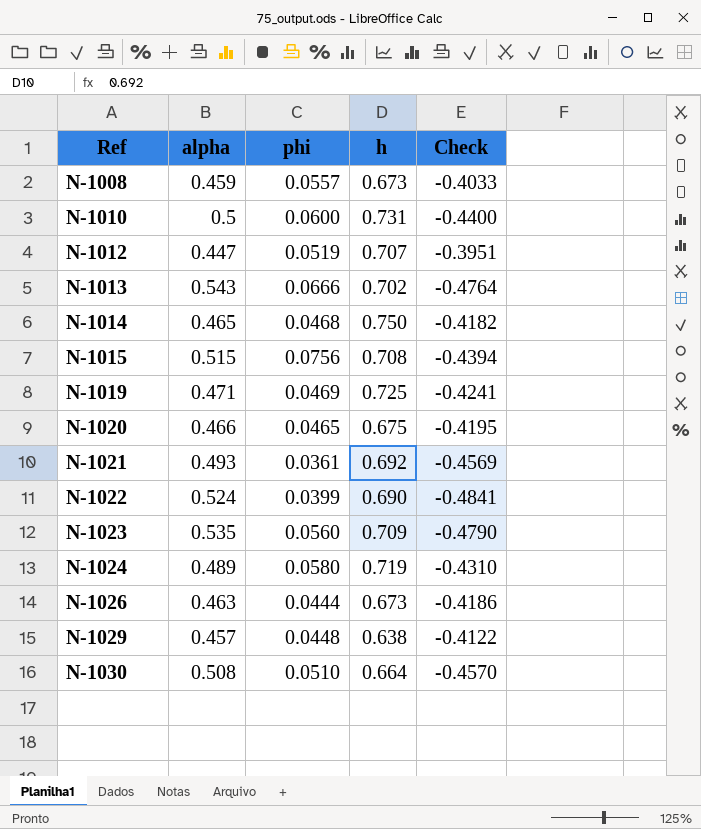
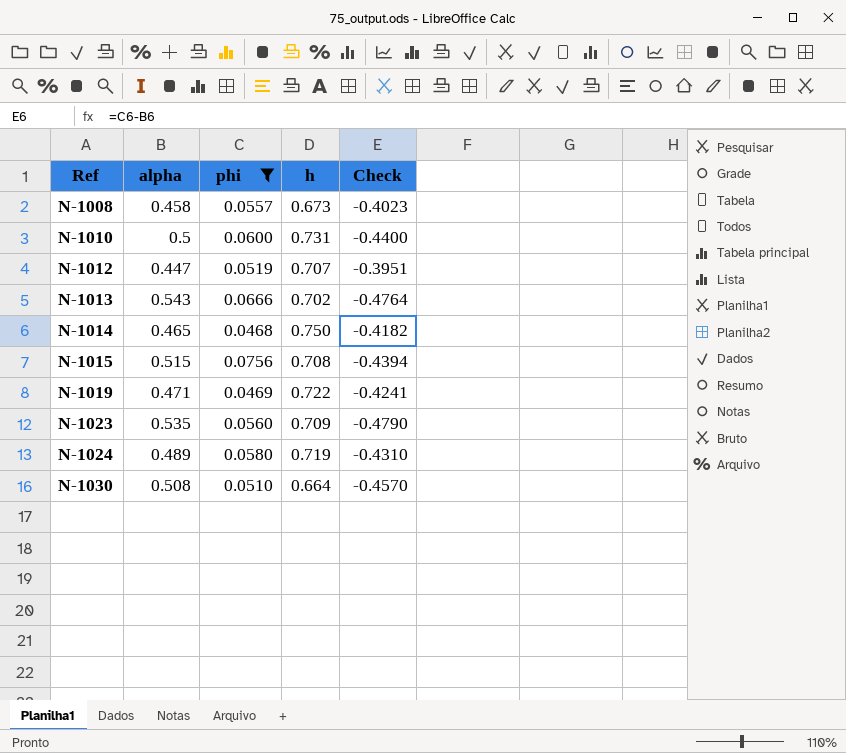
filter: none -> phi >= 0.0468
N-1008 | alpha: 0.459 -> 0.458
N-1008 | Check: -0.4033 -> -0.4023
N-1019 | h: 0.725 -> 0.722

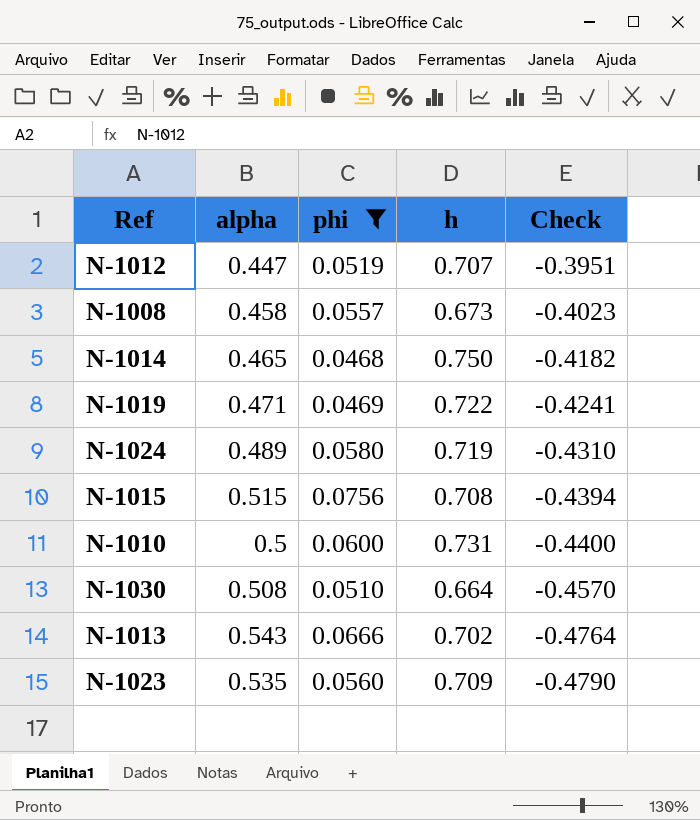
row order: Ref ascending -> Check descending

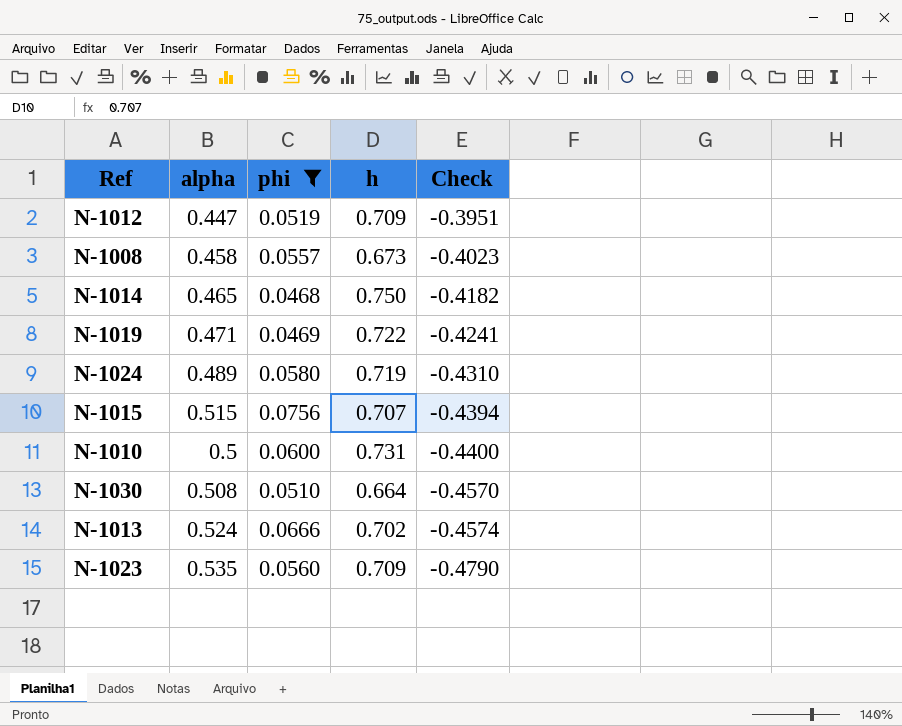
N-1012 | h: 0.707 -> 0.709
N-1015 | h: 0.708 -> 0.707
N-1013 | alpha: 0.543 -> 0.524
N-1013 | Check: -0.4764 -> -0.4574

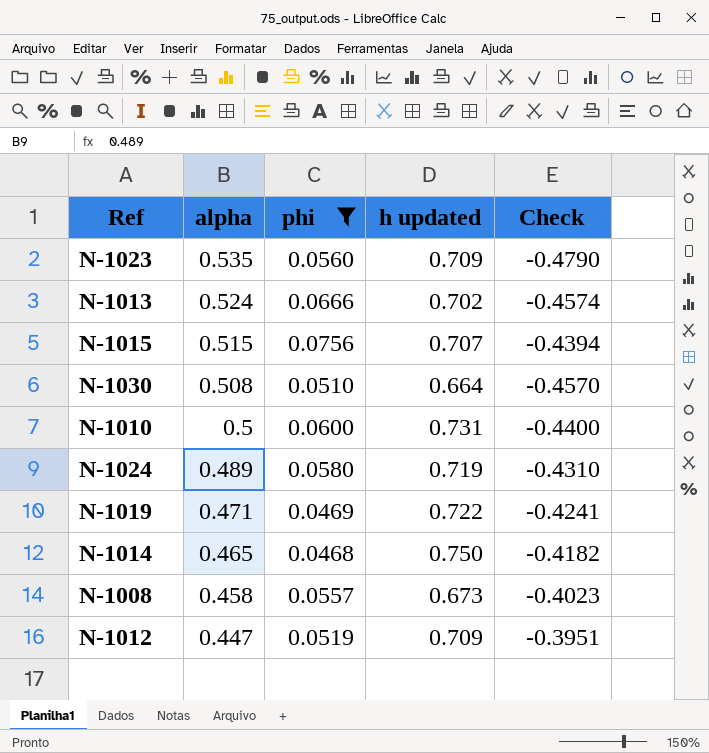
row order: Check descending -> alpha descending
column name: h -> h updated

